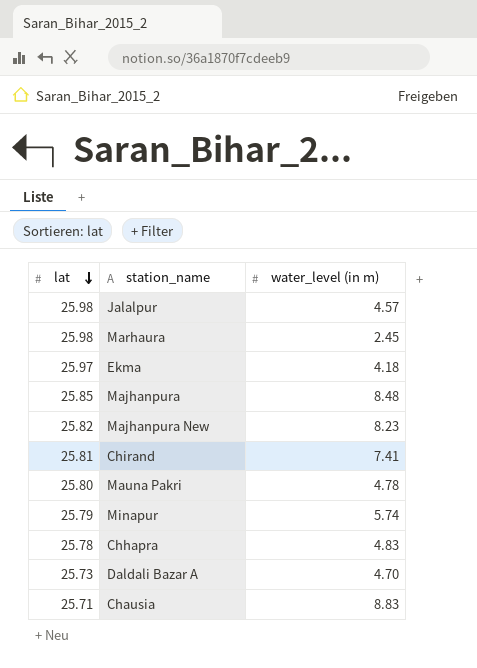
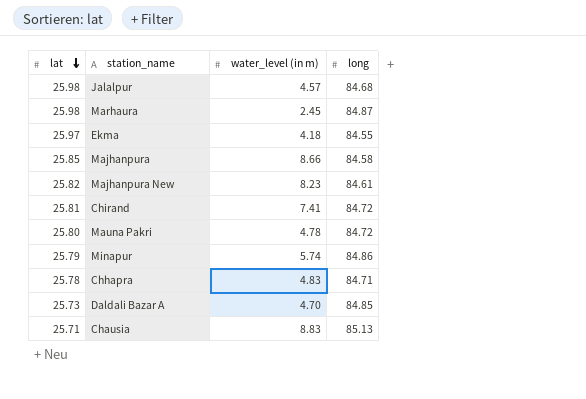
column long | position: none -> 4
Majhanpura | water_level (in m): 8.48 -> 8.66

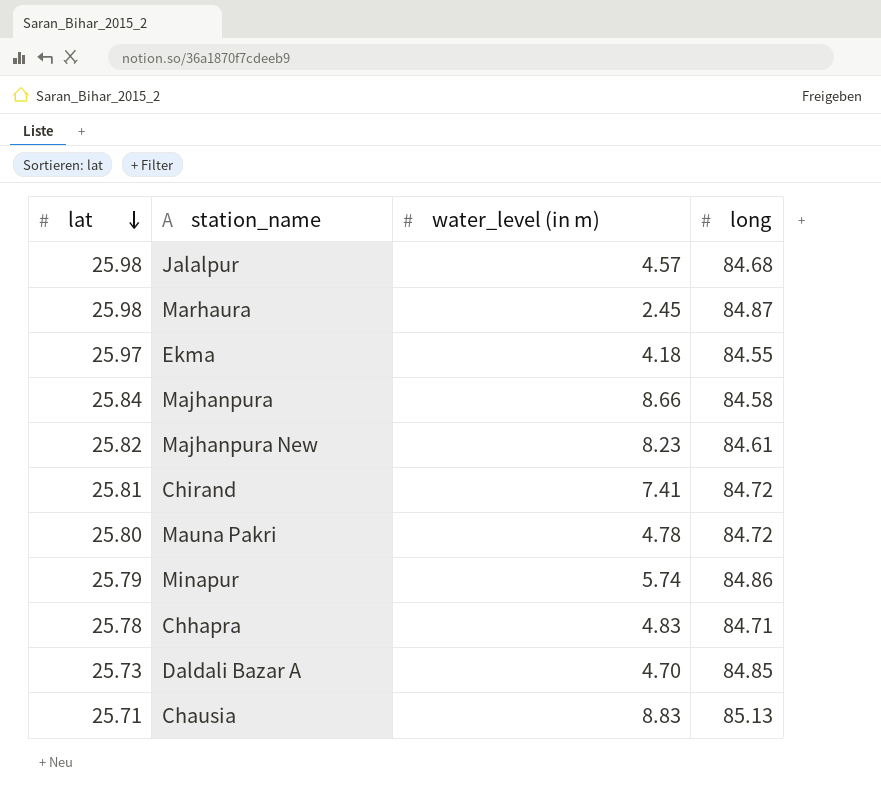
Majhanpura | lat: 25.85 -> 25.84

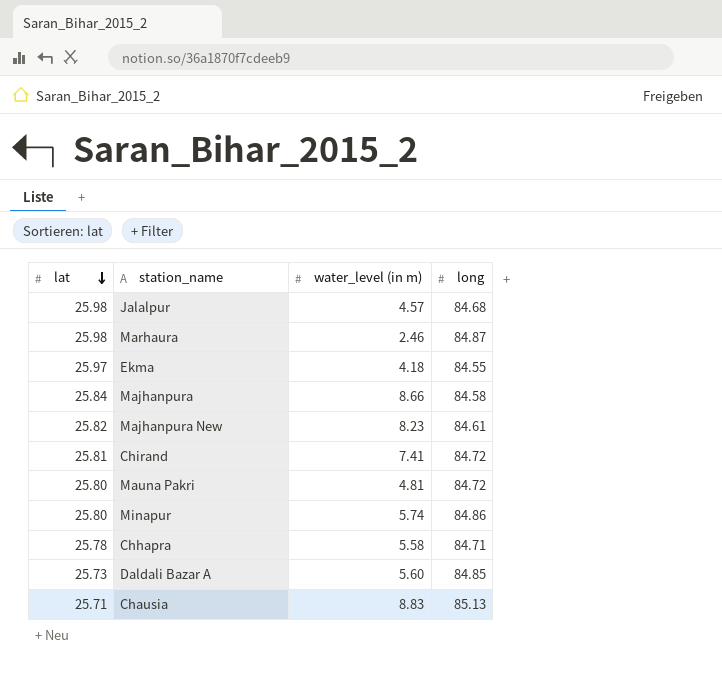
Marhaura | water_level (in m): 2.45 -> 2.46
Mauna Pakri | water_level (in m): 4.78 -> 4.81
Minapur | lat: 25.79 -> 25.80
Chhapra | water_level (in m): 4.83 -> 5.58
Daldali Bazar A | water_level (in m): 4.70 -> 5.60

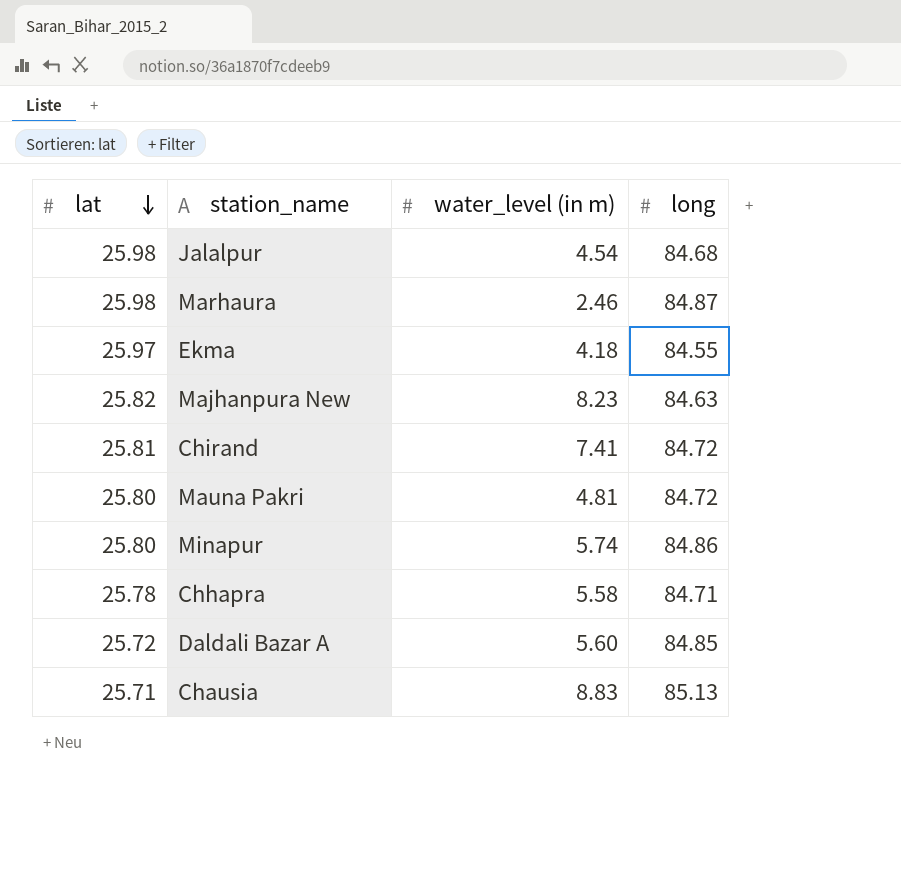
row Majhanpura: 25.84 | 8.66 | 84.58 -> none
Jalalpur | water_level (in m): 4.57 -> 4.54
Majhanpura New | long: 84.61 -> 84.63
Daldali Bazar A | lat: 25.73 -> 25.72

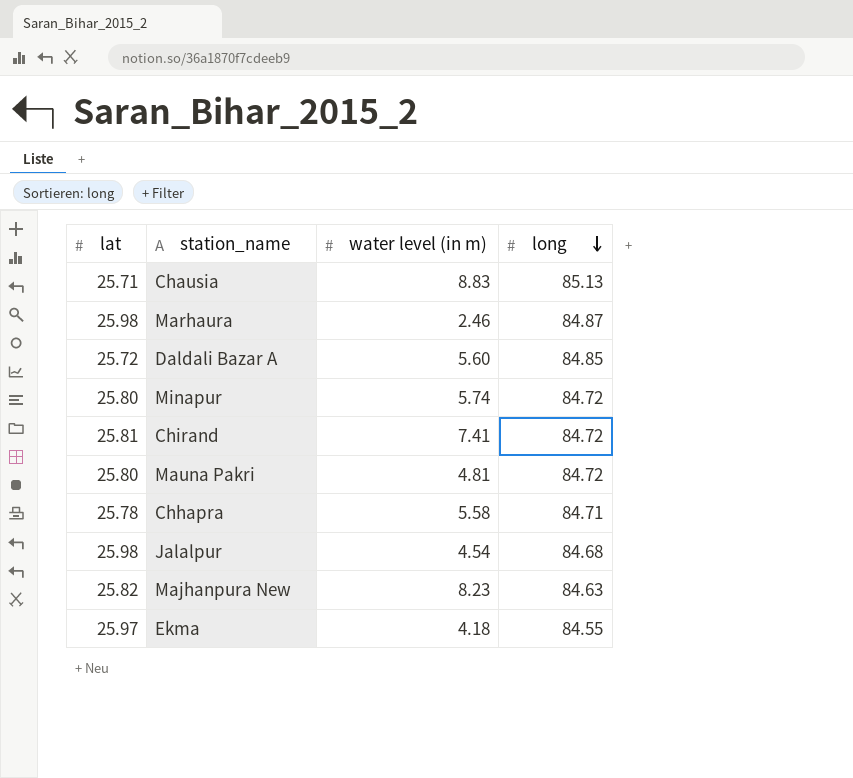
row order: lat descending -> long descending
column name: water_level (in m) -> water level (in m)
Minapur | long: 84.86 -> 84.72

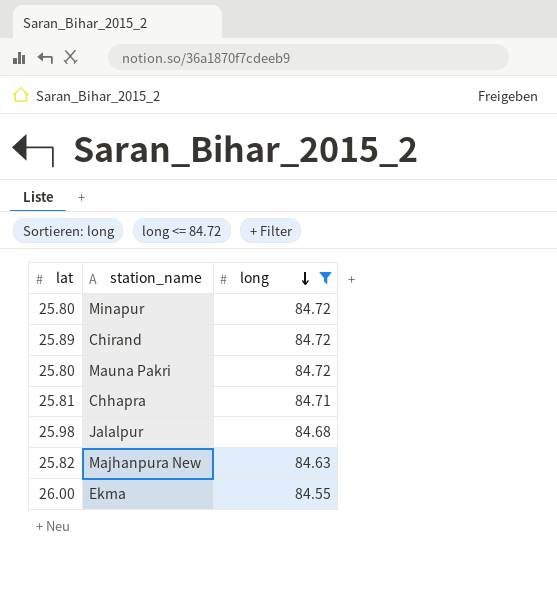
filter: none -> long <= 84.72
column water level (in m) | position: 3 -> none
Chirand | lat: 25.81 -> 25.89
Chhapra | lat: 25.78 -> 25.81
Ekma | lat: 25.97 -> 26.00

